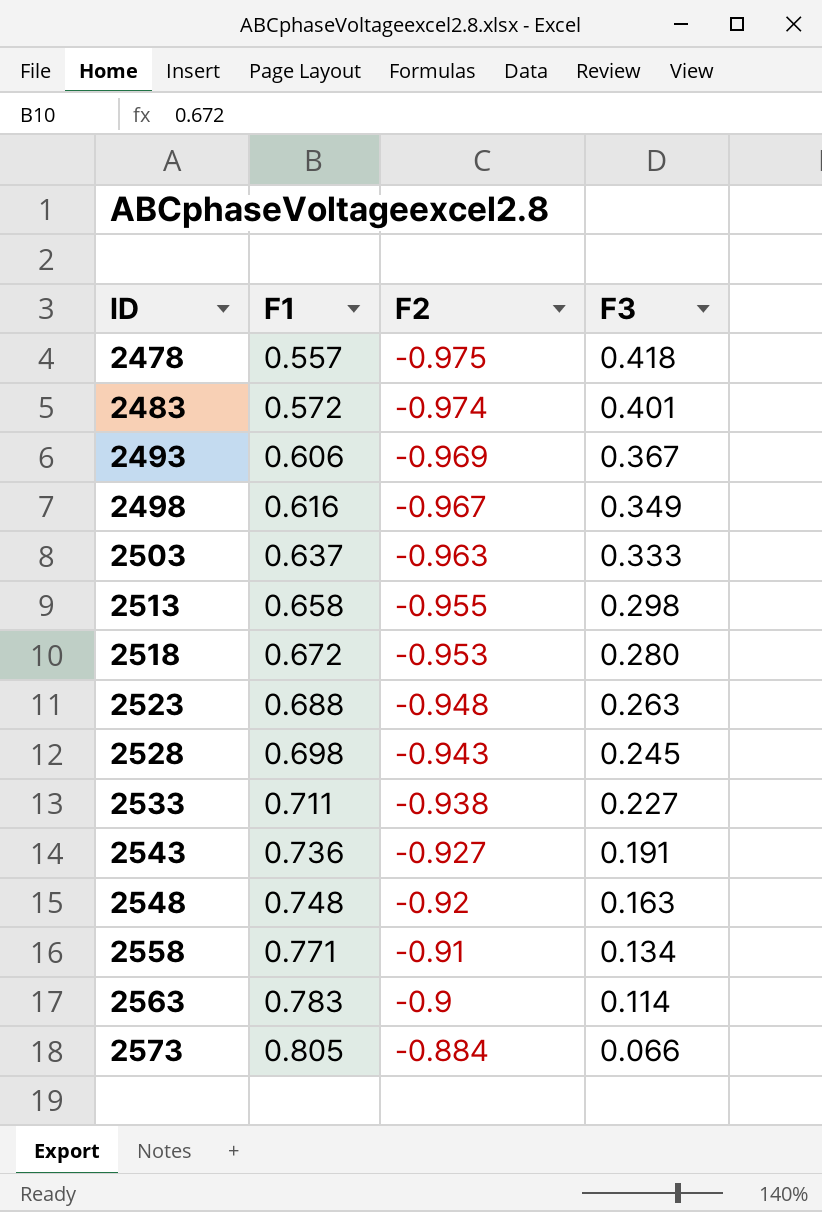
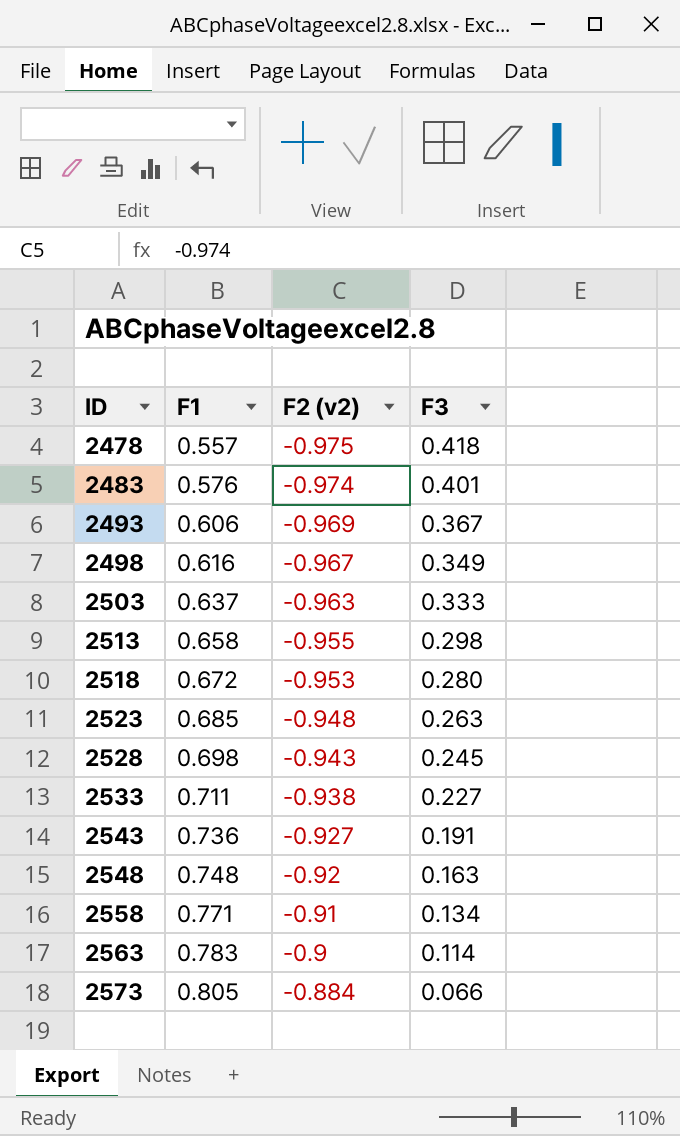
column name: F2 -> F2 (v2)
2483 | F1: 0.572 -> 0.576
2523 | F1: 0.688 -> 0.685

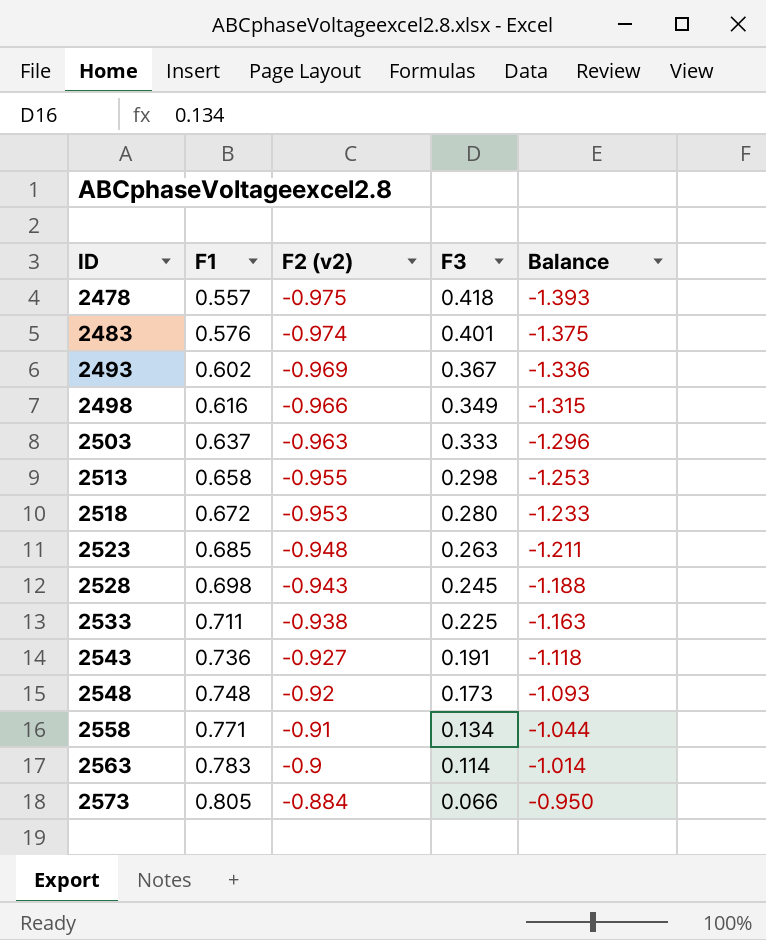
column Balance | formula: none -> [F2 (v2)] - [F3]
2493 | F1: 0.606 -> 0.602
2498 | F2 (v2): -0.967 -> -0.966
2533 | F3: 0.227 -> 0.225
2548 | F3: 0.163 -> 0.173

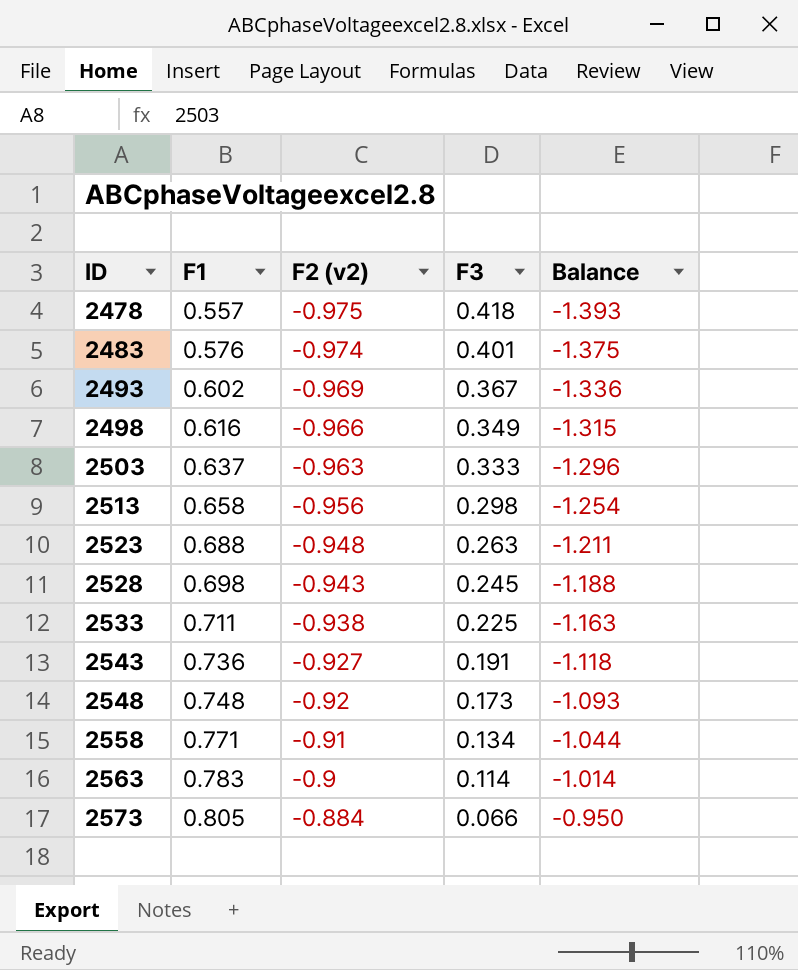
row 2518: 0.672 | -0.953 | 0.280 | -1.233 -> none
2513 | F2 (v2): -0.955 -> -0.956
2513 | Balance: -1.253 -> -1.254
2523 | F1: 0.685 -> 0.688

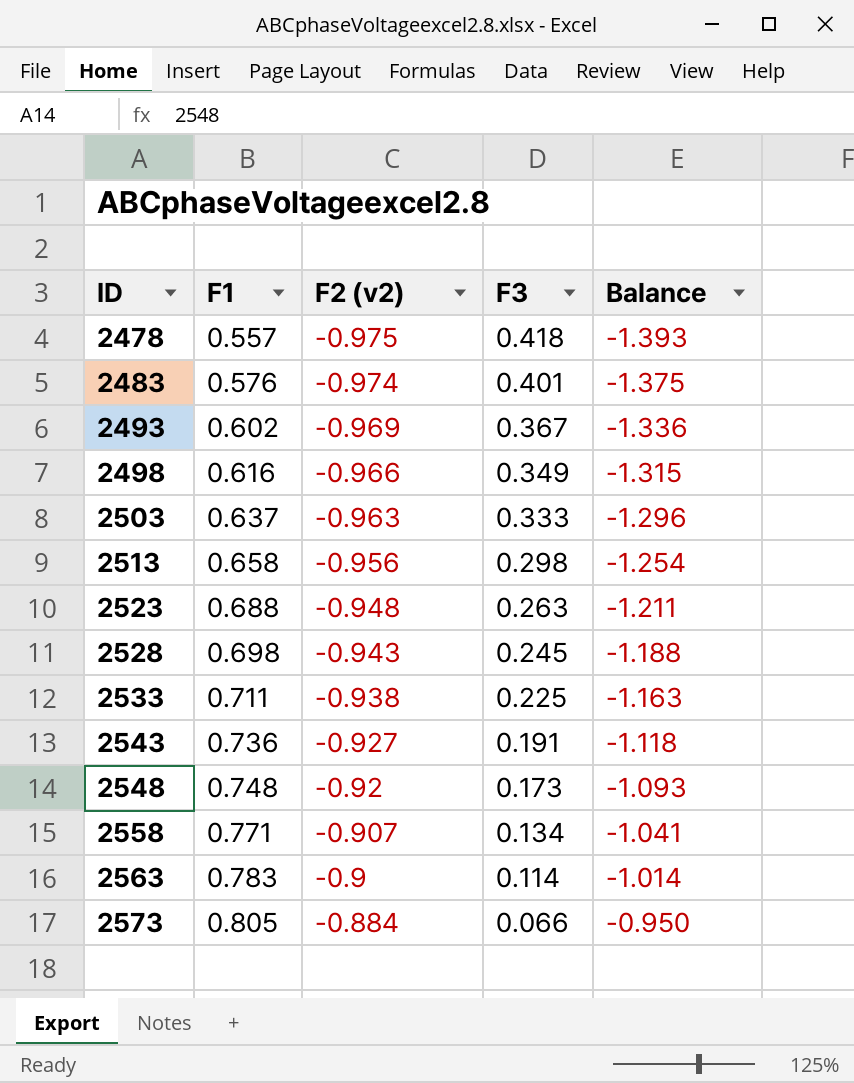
2558 | F2 (v2): -0.91 -> -0.907
2558 | Balance: -1.044 -> -1.041

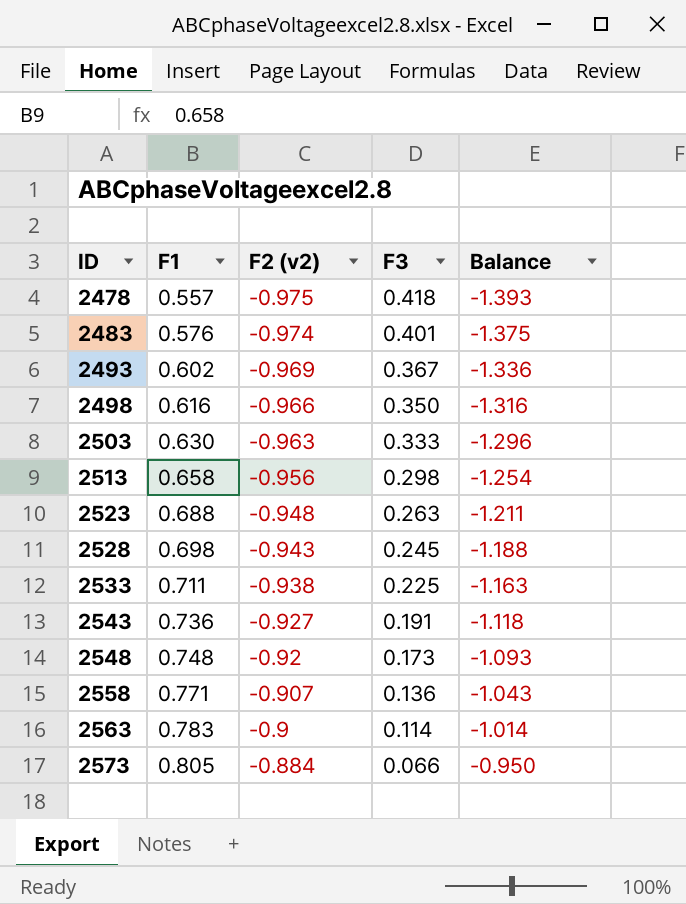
2498 | F3: 0.349 -> 0.350
2498 | Balance: -1.315 -> -1.316
2503 | F1: 0.637 -> 0.630
2558 | F3: 0.134 -> 0.136
2558 | Balance: -1.041 -> -1.043

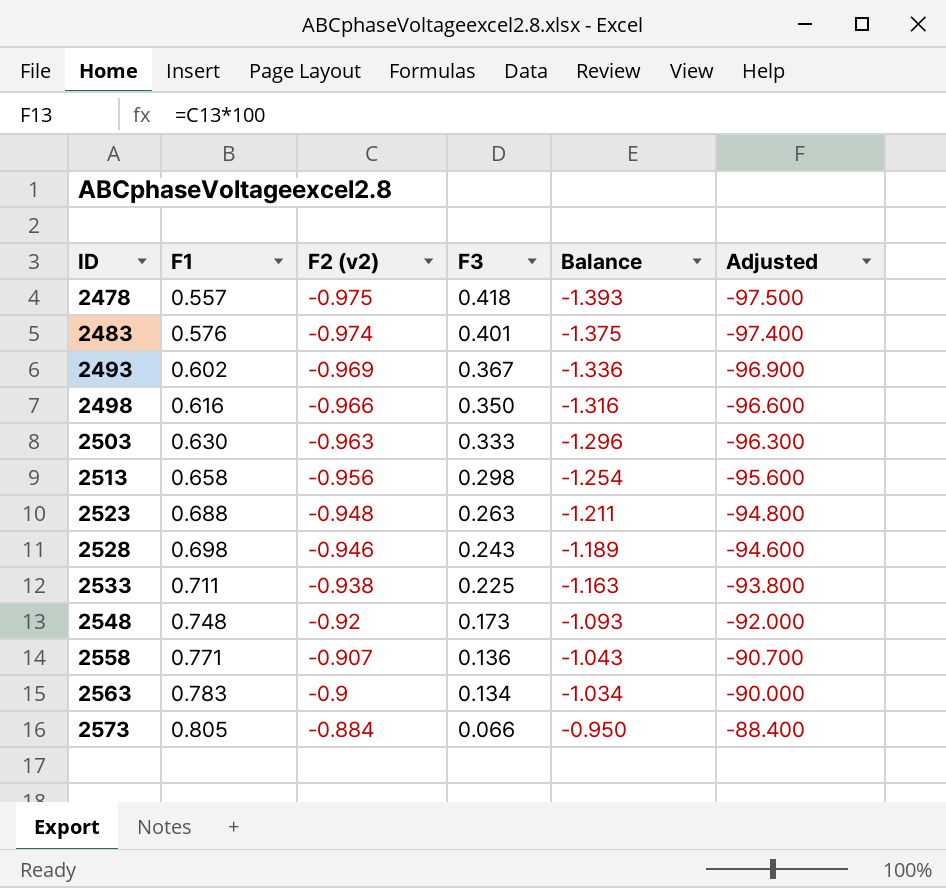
column Adjusted | formula: none -> [F2 (v2)] * 100
row 2543: 0.736 | -0.927 | 0.191 | -1.118 -> none
2528 | F2 (v2): -0.943 -> -0.946
2528 | F3: 0.245 -> 0.243
2528 | Balance: -1.188 -> -1.189
2563 | F3: 0.114 -> 0.134
2563 | Balance: -1.014 -> -1.034

